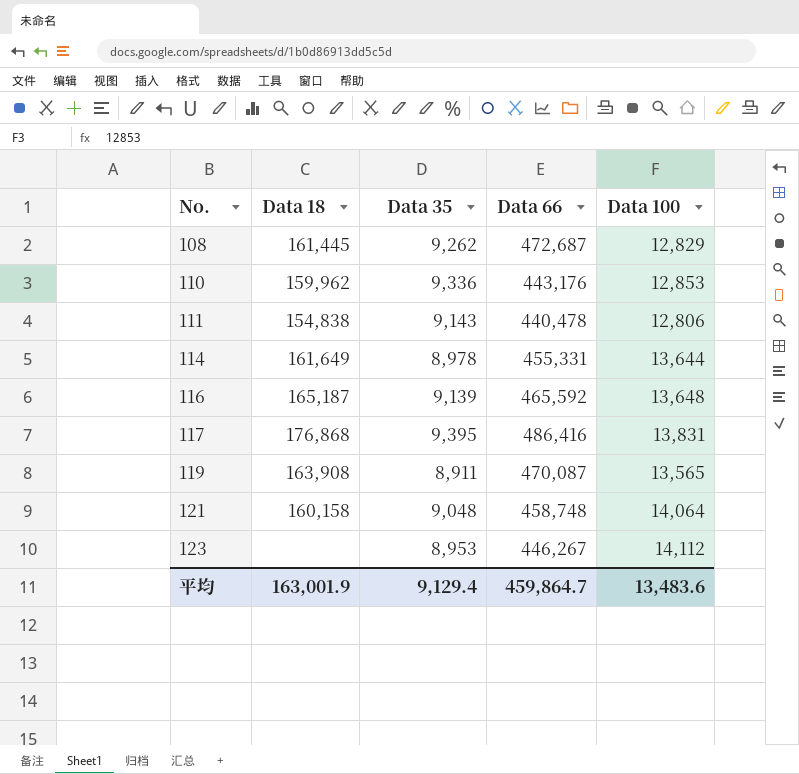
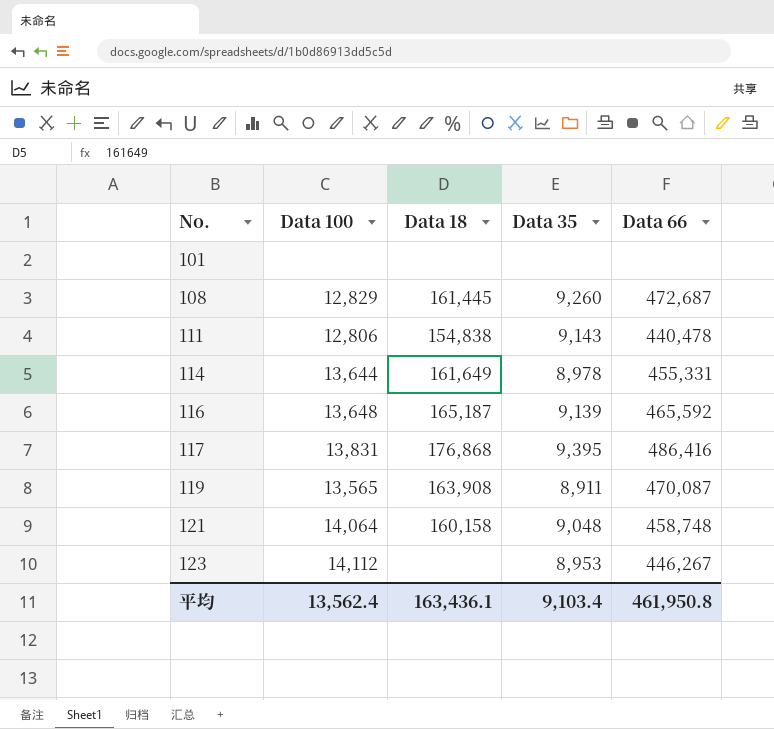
column Data 100 | position: 5 -> 2
row 110: 159,962 | 9,336 | 443,176 | 12,853 -> none
row 101: none -> none | none | none | none
108 | Data 35: 9,262 -> 9,260
平均 | Data 100: 13,483.6 -> 13,562.4
平均 | Data 18: 163,001.9 -> 163,436.1
平均 | Data 35: 9,129.4 -> 9,103.4
平均 | Data 66: 459,864.7 -> 461,950.8

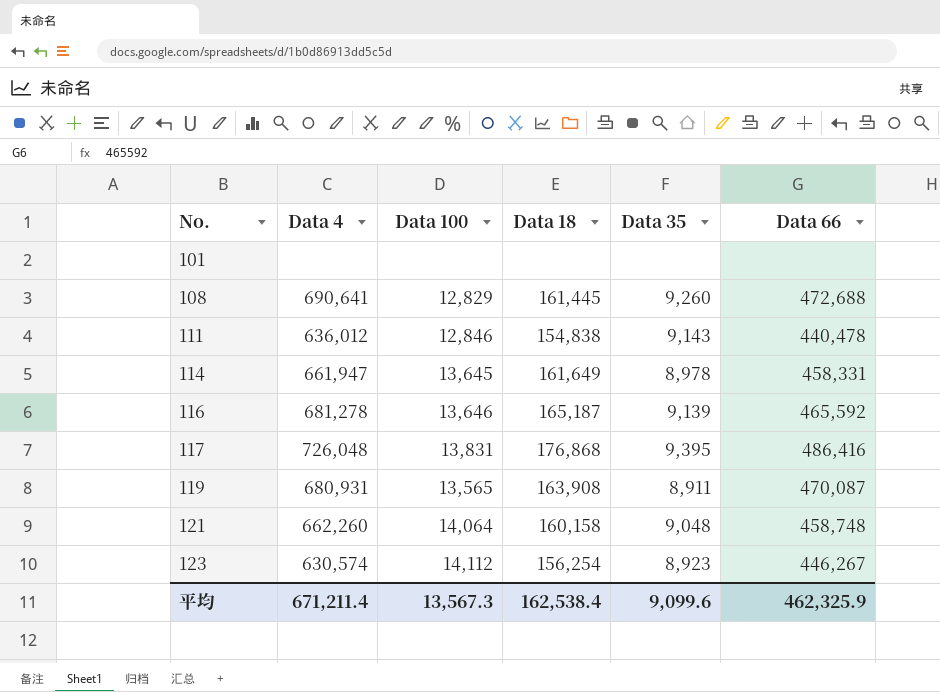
column Data 4 | position: none -> 2
108 | Data 66: 472,687 -> 472,688
111 | Data 100: 12,806 -> 12,846
114 | Data 100: 13,644 -> 13,645
114 | Data 66: 455,331 -> 458,331
116 | Data 100: 13,648 -> 13,646
123 | Data 18: none -> 156,254
123 | Data 35: 8,953 -> 8,923
平均 | Data 100: 13,562.4 -> 13,567.3
平均 | Data 18: 163,436.1 -> 162,538.4
平均 | Data 35: 9,103.4 -> 9,099.6
平均 | Data 66: 461,950.8 -> 462,325.9

